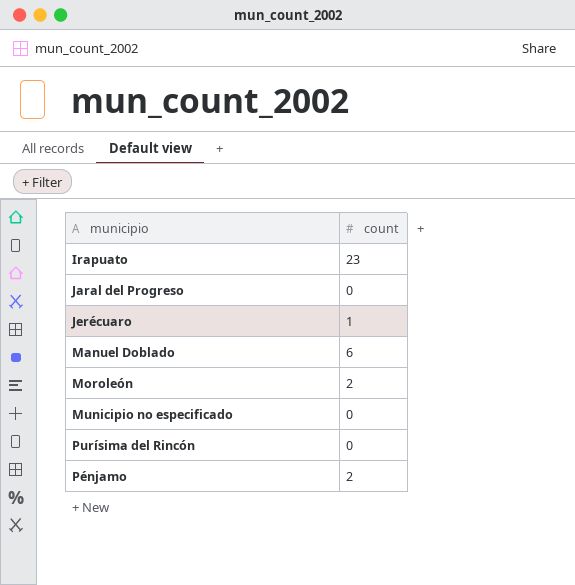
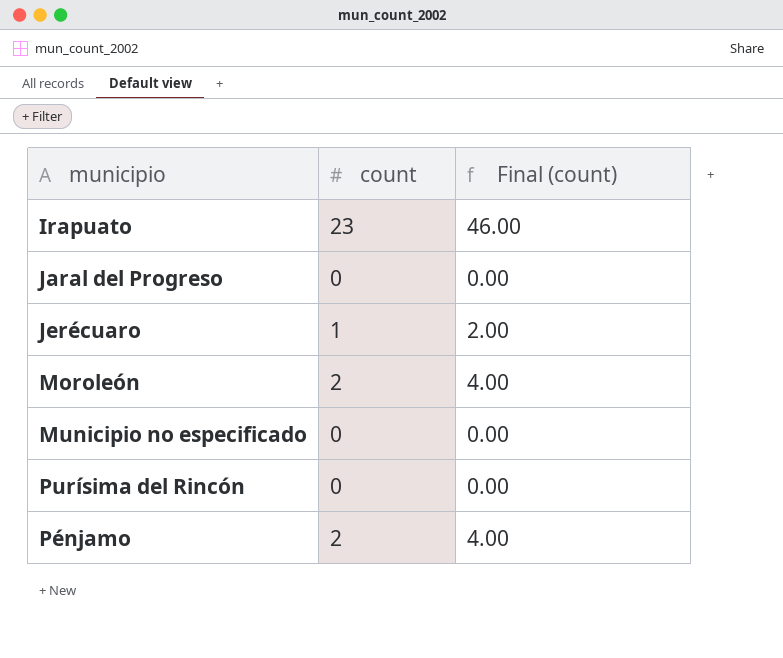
column Final (count) | formula: none -> [count] * 2
row Manuel Doblado: 6 -> none

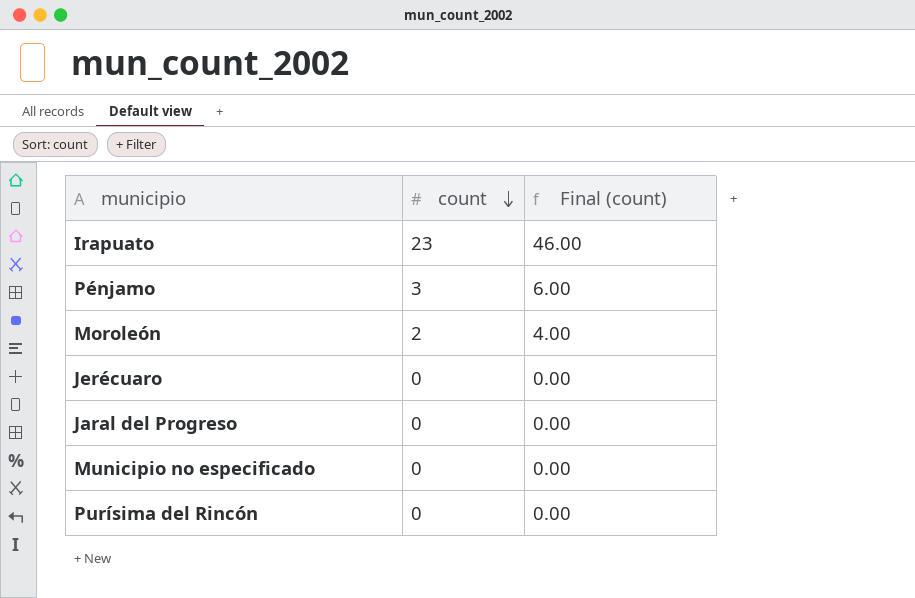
row order: none -> count descending
Pénjamo | count: 2 -> 3
Pénjamo | Final (count): 4.00 -> 6.00
Jerécuaro | count: 1 -> 0
Jerécuaro | Final (count): 2.00 -> 0.00

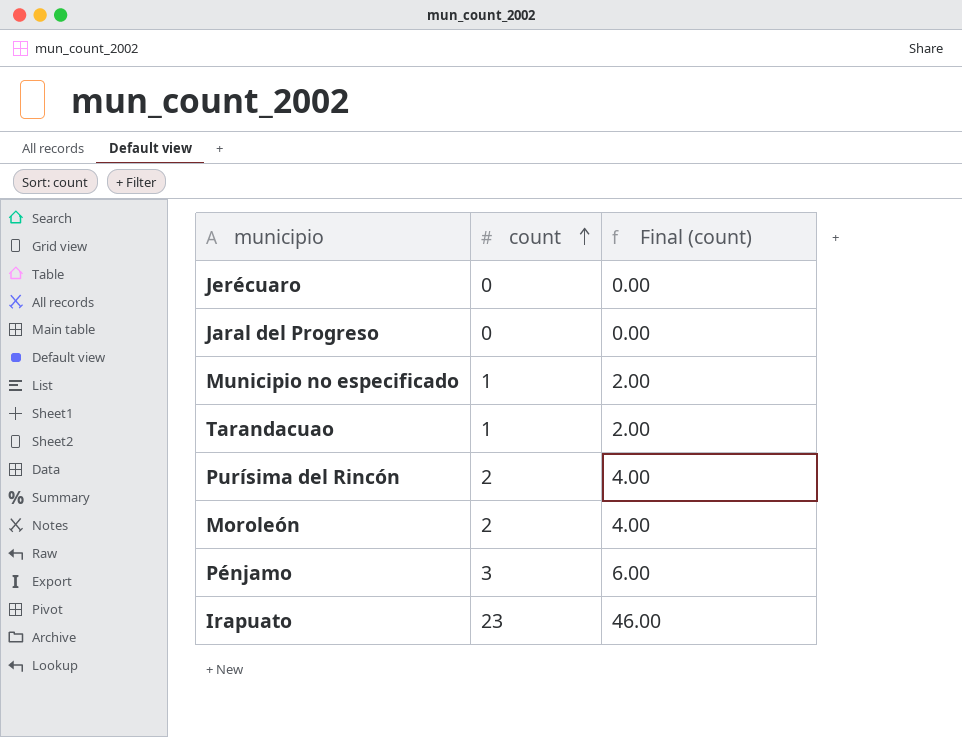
row order: count descending -> count ascending
Municipio no especificado | count: 0 -> 1
Municipio no especificado | Final (count): 0.00 -> 2.00
row Tarandacuao: none -> 1 | 2.00
Purísima del Rincón | count: 0 -> 2
Purísima del Rincón | Final (count): 0.00 -> 4.00

